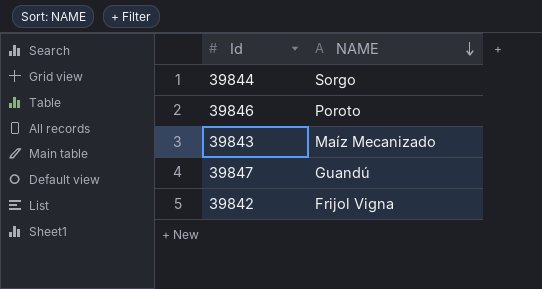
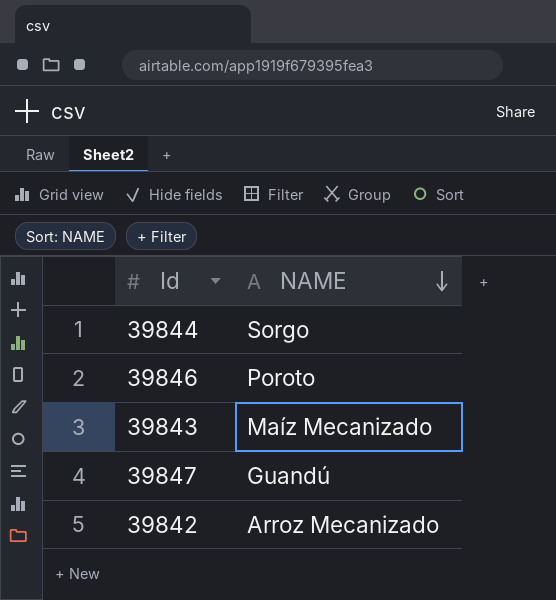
39842 | NAME: Frijol Vigna -> Arroz Mecanizado

